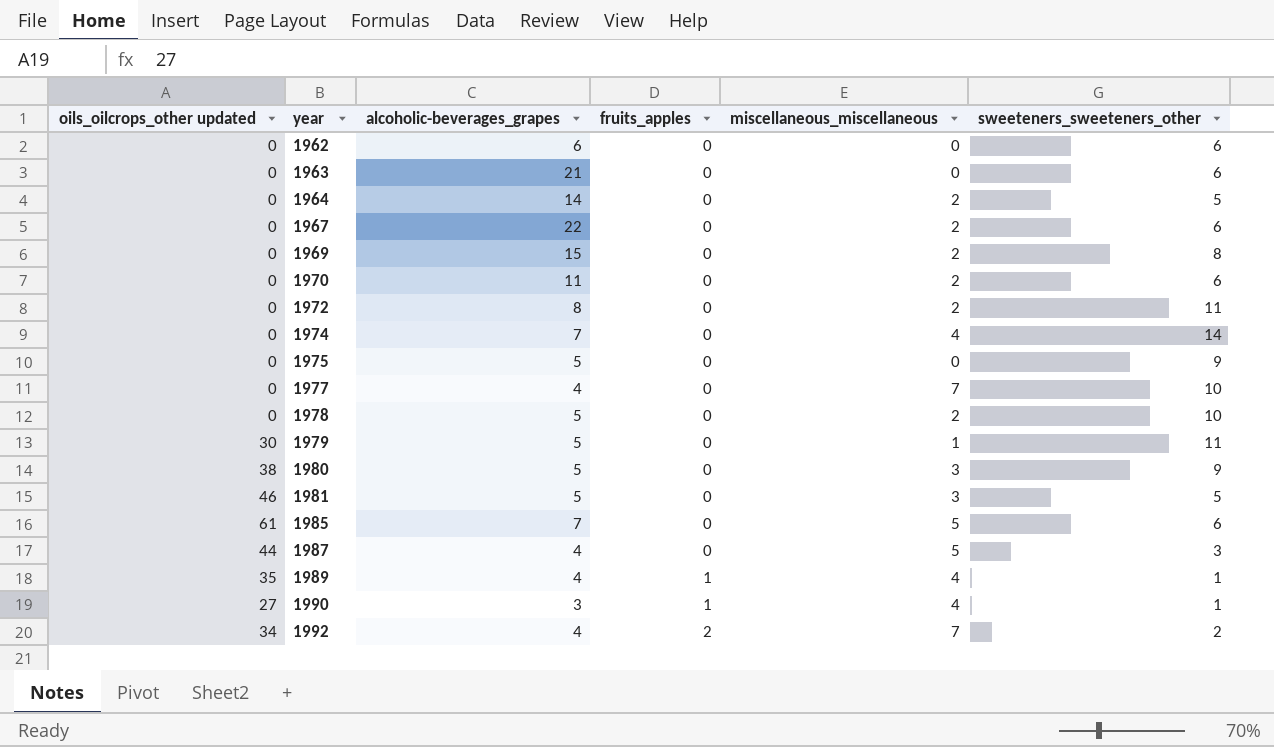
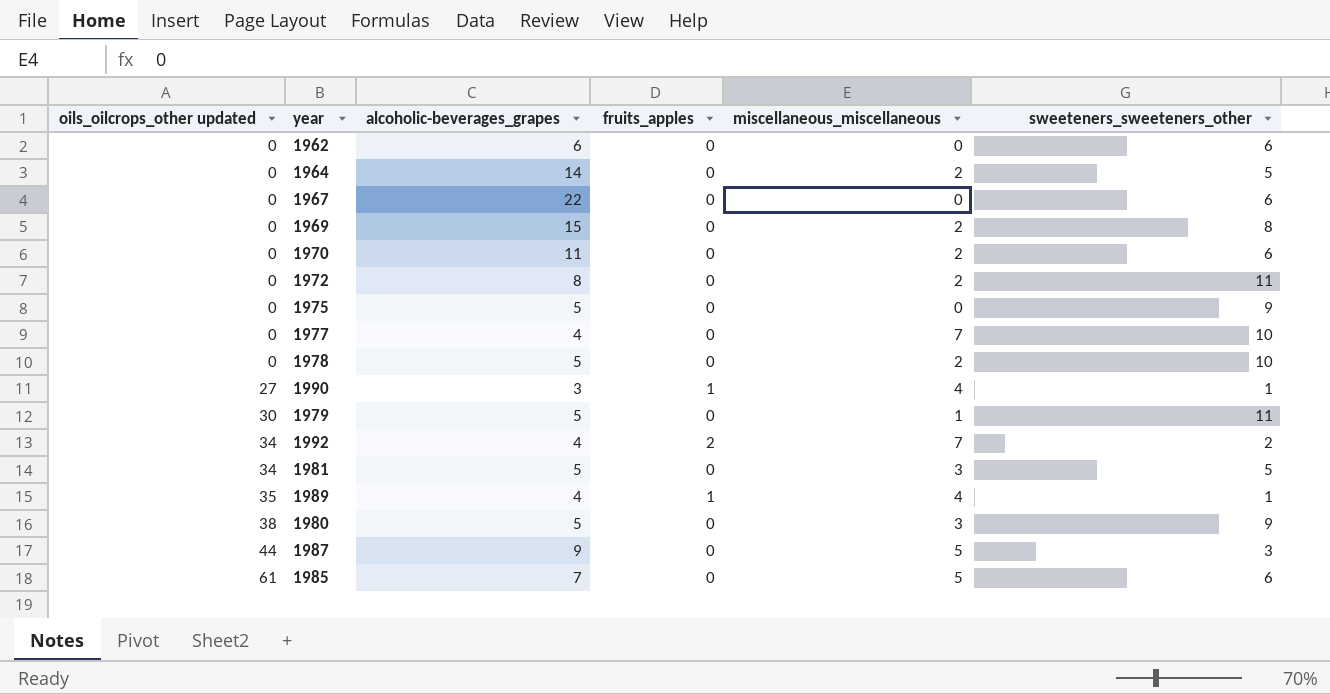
row order: year ascending -> oils_oilcrops_other updated ascending
row 1963: 0 | 21 | 0 | 0 | 6 -> none
row 1974: 0 | 7 | 0 | 4 | 14 -> none
1967 | miscellaneous_miscellaneous: 2 -> 0
1981 | oils_oilcrops_other updated: 46 -> 34
1987 | alcoholic-beverages_grapes: 4 -> 9

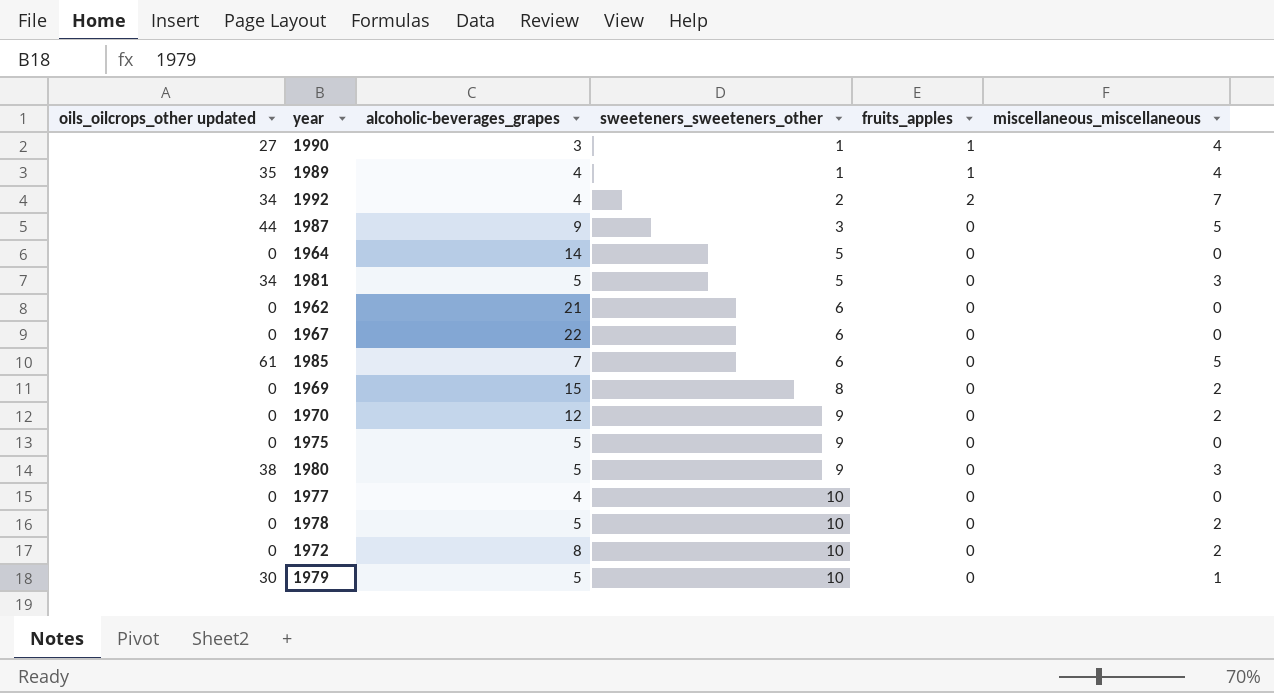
row order: oils_oilcrops_other updated ascending -> sweeteners_sweeteners_other ascending
column sweeteners_sweeteners_other | position: 6 -> 4
1964 | miscellaneous_miscellaneous: 2 -> 0
1962 | alcoholic-beverages_grapes: 6 -> 21
1970 | alcoholic-beverages_grapes: 11 -> 12
1970 | sweeteners_sweeteners_other: 6 -> 9
1977 | miscellaneous_miscellaneous: 7 -> 0
1972 | sweeteners_sweeteners_other: 11 -> 10
1979 | sweeteners_sweeteners_other: 11 -> 10

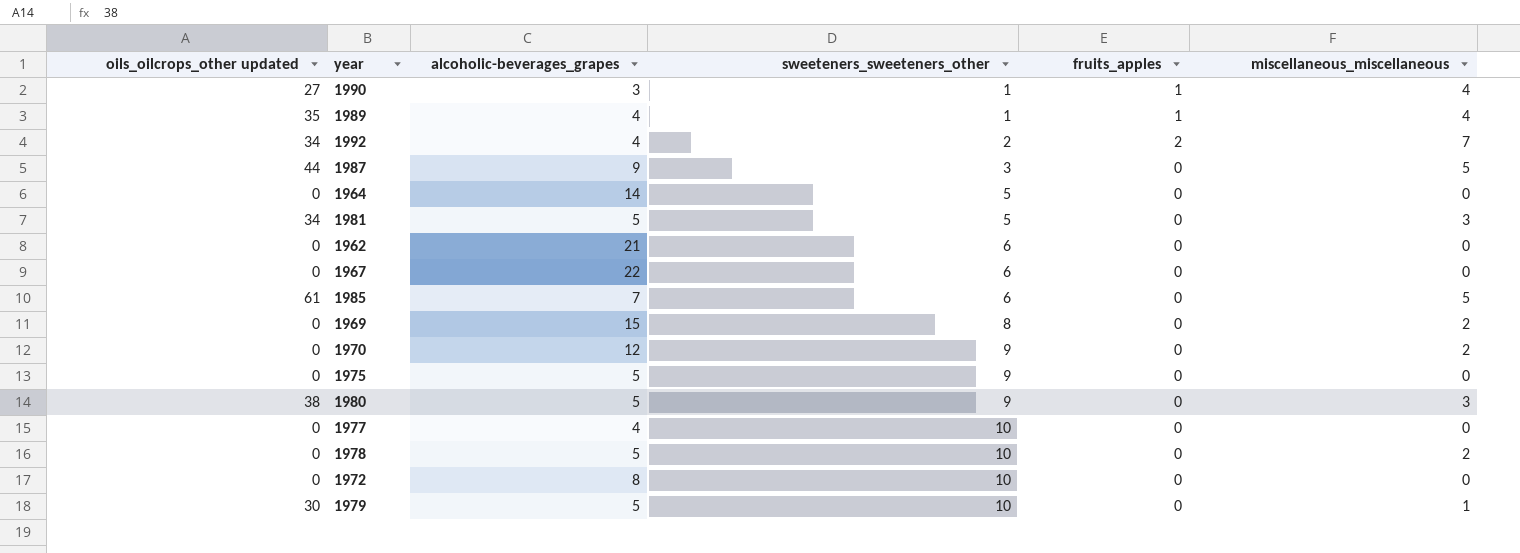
1972 | miscellaneous_miscellaneous: 2 -> 0

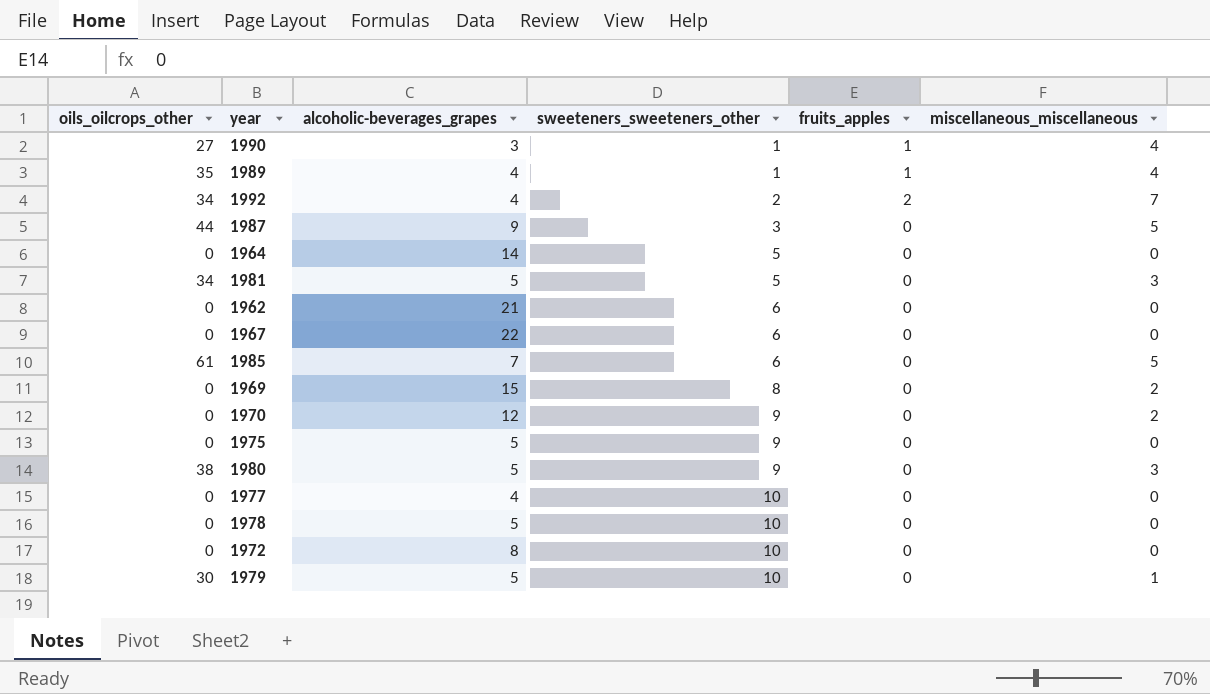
column name: oils_oilcrops_other updated -> oils_oilcrops_other
1978 | miscellaneous_miscellaneous: 2 -> 0

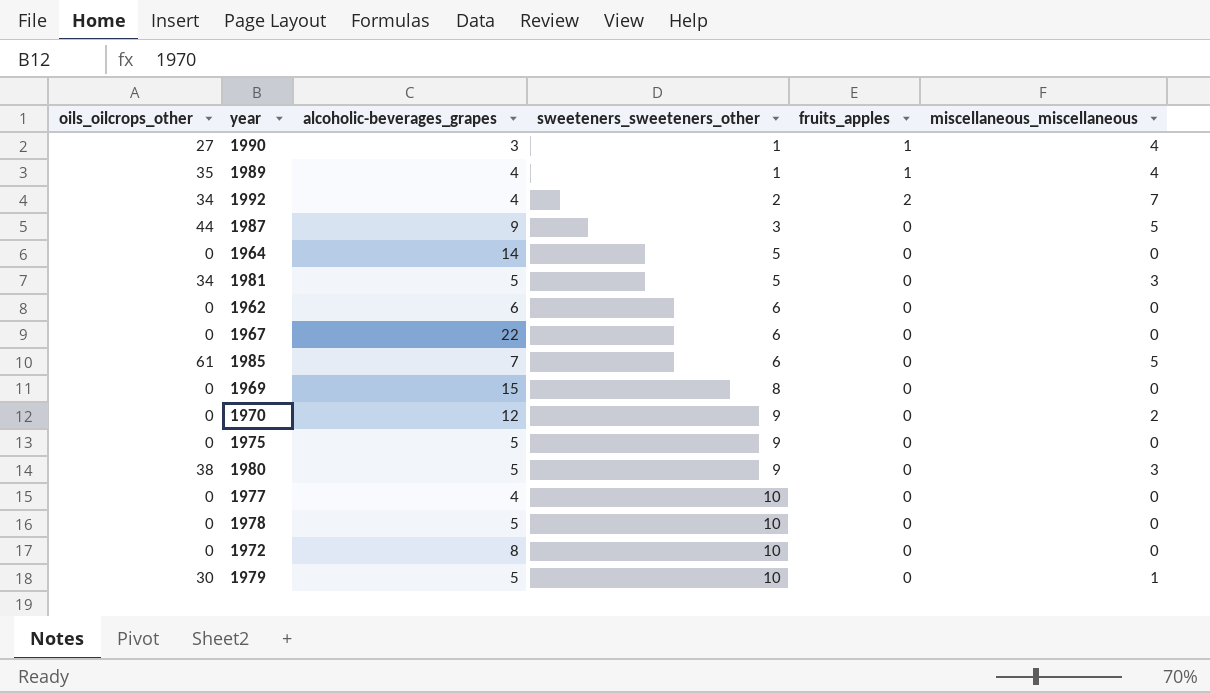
1962 | alcoholic-beverages_grapes: 21 -> 6
1969 | miscellaneous_miscellaneous: 2 -> 0

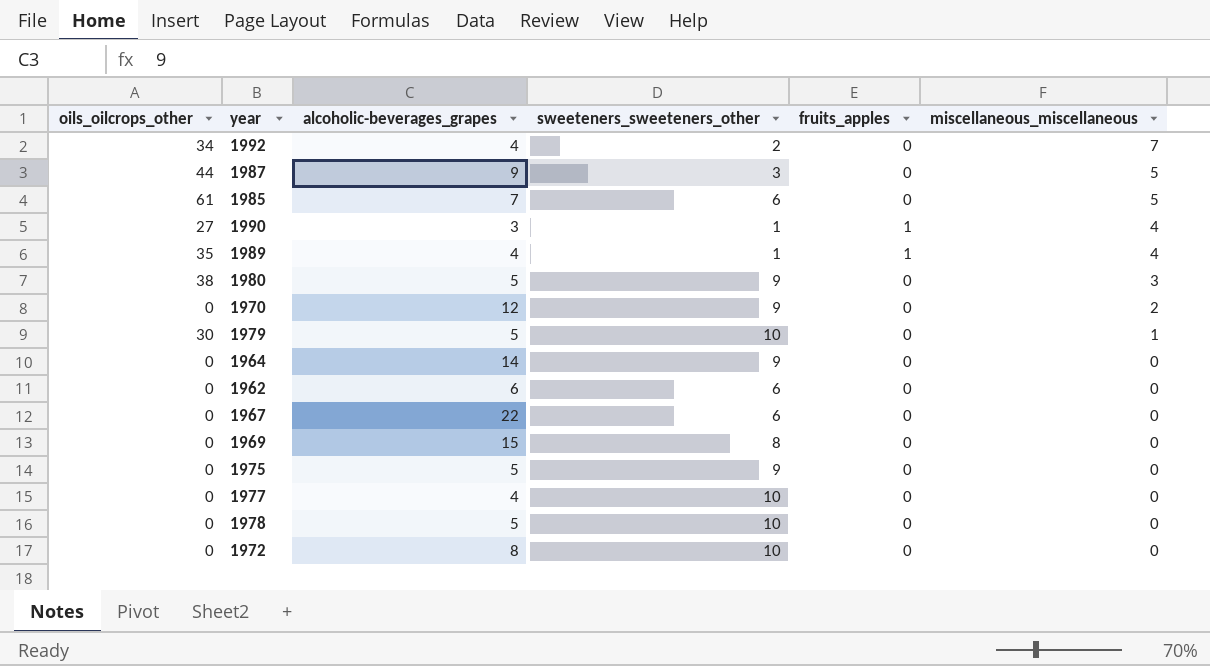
row order: sweeteners_sweeteners_other ascending -> miscellaneous_miscellaneous descending
row 1981: 34 | 5 | 5 | 0 | 3 -> none
1992 | fruits_apples: 2 -> 0
1964 | sweeteners_sweeteners_other: 5 -> 9

